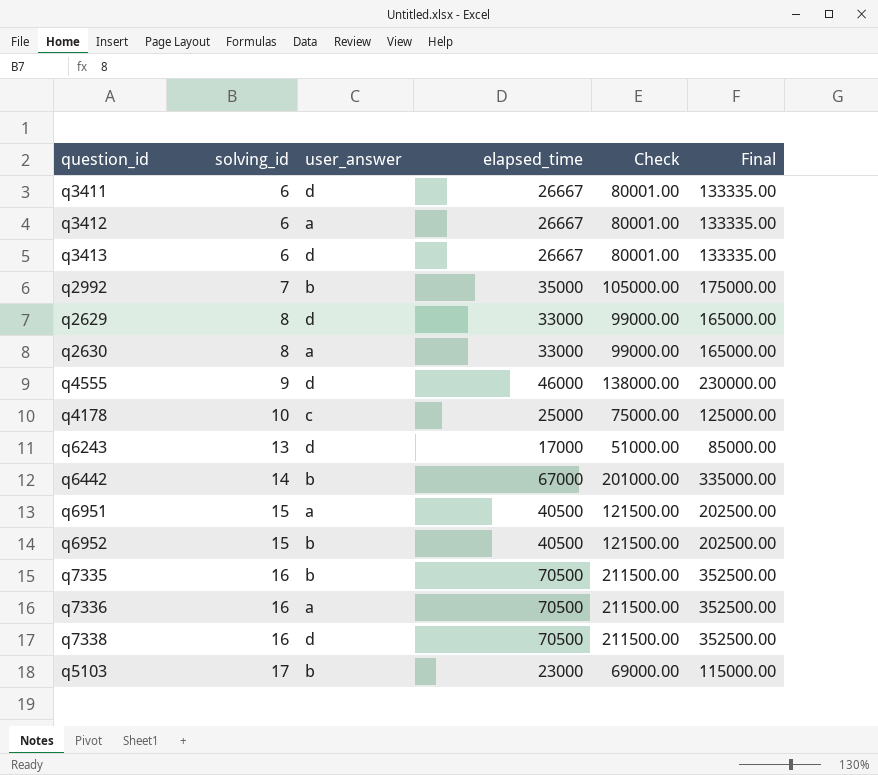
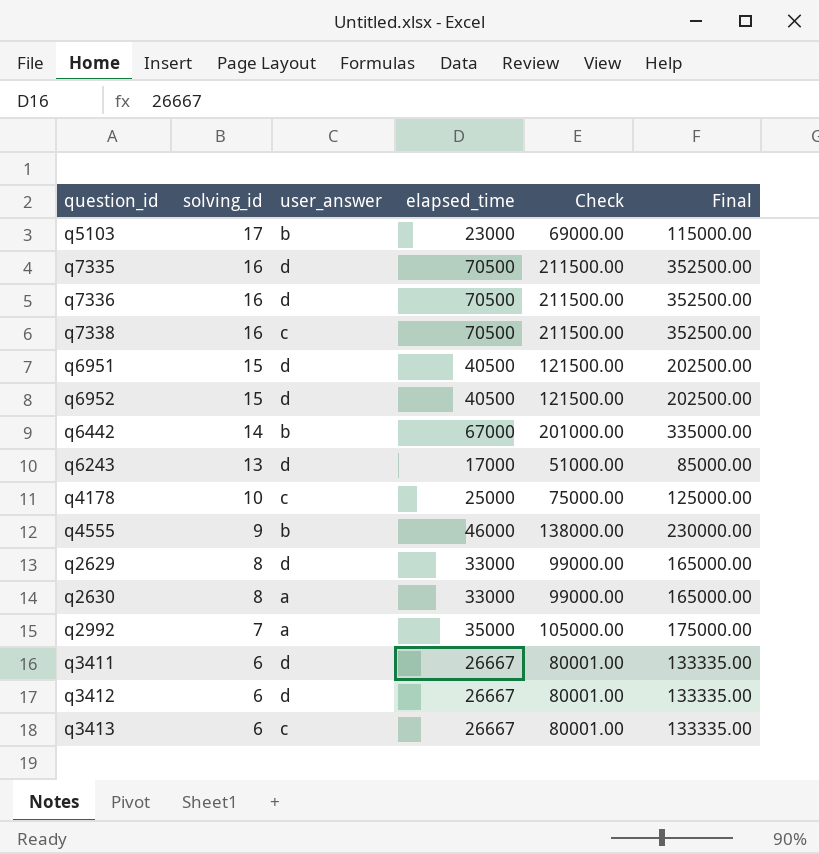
row order: solving_id ascending -> solving_id descending
q7335 | user_answer: b -> d
q7336 | user_answer: a -> d
q7338 | user_answer: d -> c
q6951 | user_answer: a -> d
q6952 | user_answer: b -> d
q4555 | user_answer: d -> b
q2992 | user_answer: b -> a
q3412 | user_answer: a -> d
q3413 | user_answer: d -> c

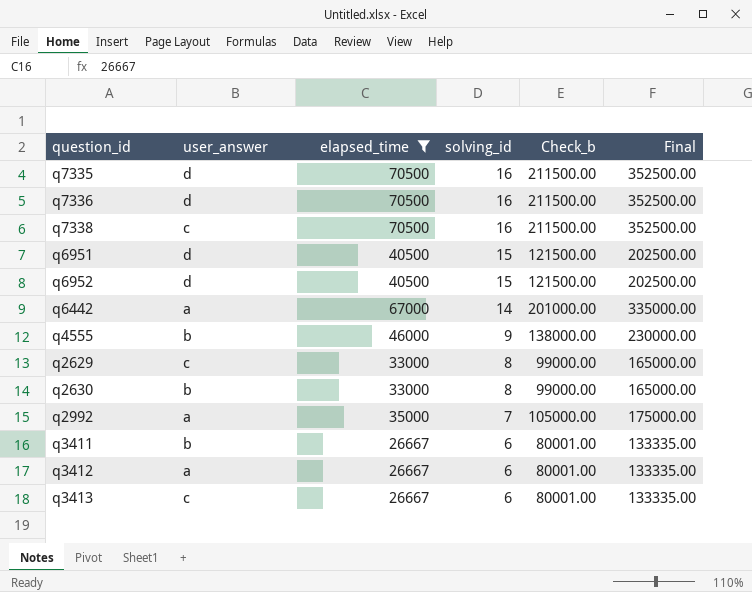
filter: none -> elapsed_time >= 26667
column solving_id | position: 2 -> 4
column name: Check -> Check_b
q6442 | user_answer: b -> a
q2629 | user_answer: d -> c
q2630 | user_answer: a -> b
q3411 | user_answer: d -> b
q3412 | user_answer: d -> a

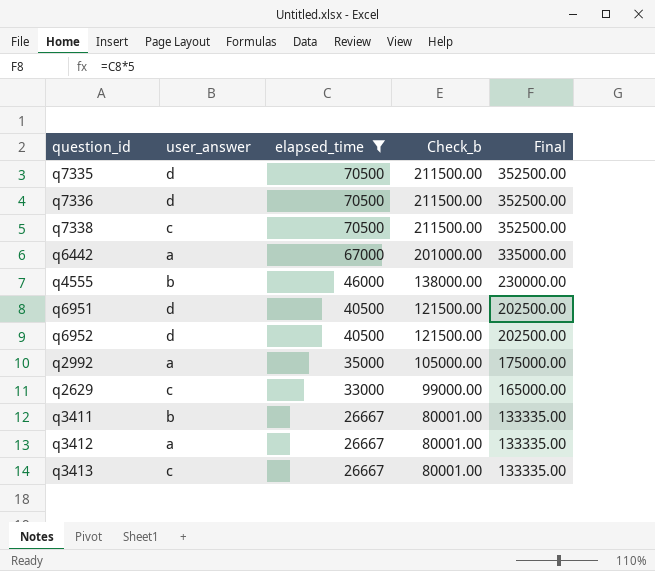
row order: solving_id descending -> elapsed_time descending
column solving_id | position: 4 -> none
row q2630: b | 33000 | 8 | 99000.00 | 165000.00 -> none

